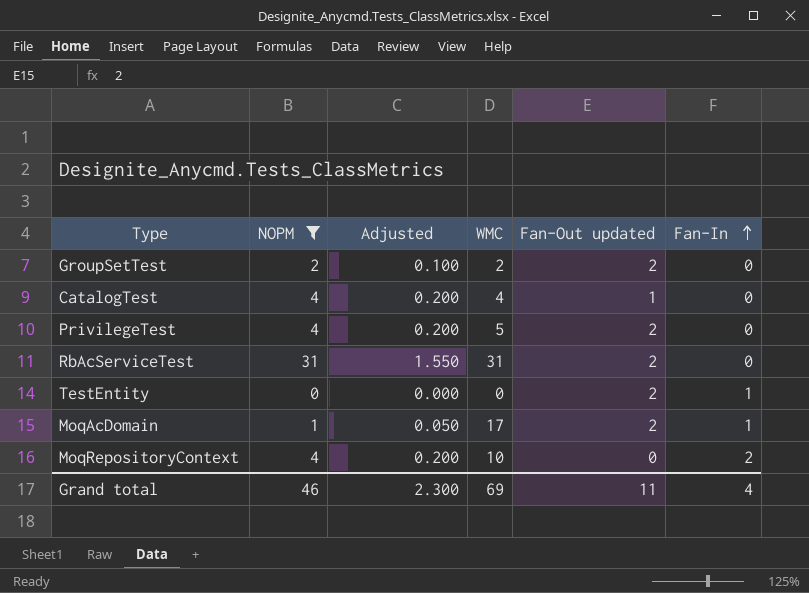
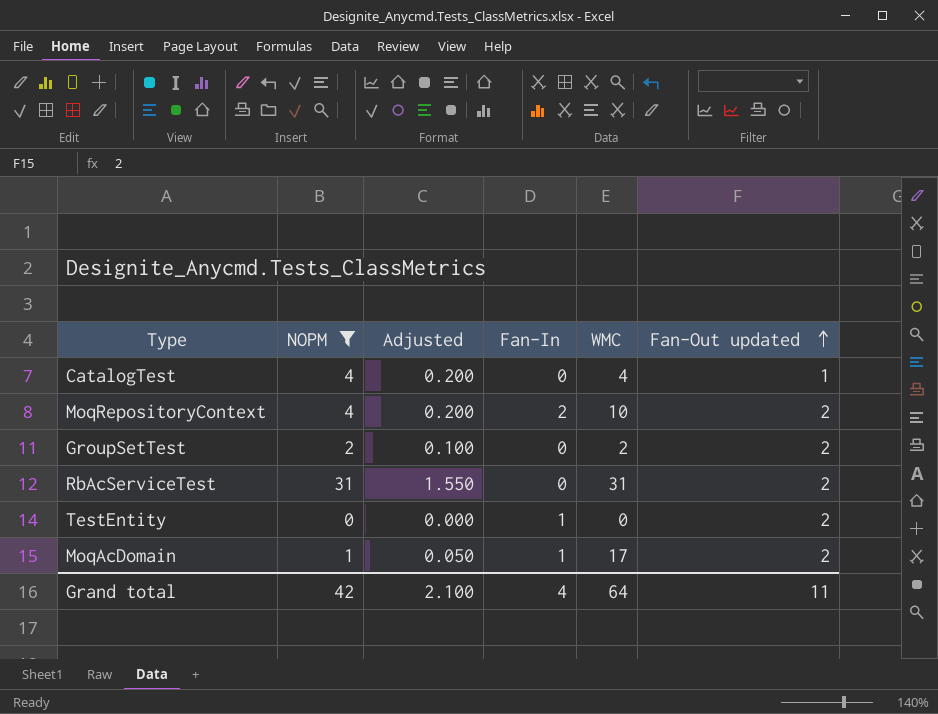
row order: Fan-In ascending -> Fan-Out updated ascending
column Fan-In | position: 6 -> 4
row PrivilegeTest: 4 | 0.200 | 5 | 2 | 0 -> none
MoqRepositoryContext | Fan-Out updated: 0 -> 2
Grand total | NOPM: 46 -> 42
Grand total | Adjusted: 2.300 -> 2.100
Grand total | WMC: 69 -> 64

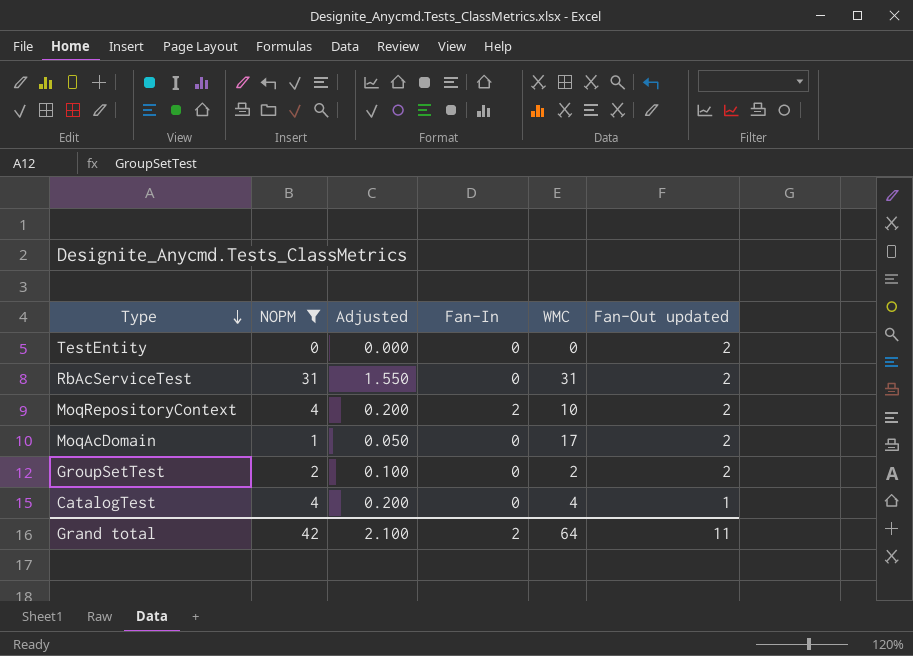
row order: Fan-Out updated ascending -> Type descending
TestEntity | Fan-In: 1 -> 0
MoqAcDomain | Fan-In: 1 -> 0
Grand total | Fan-In: 4 -> 2

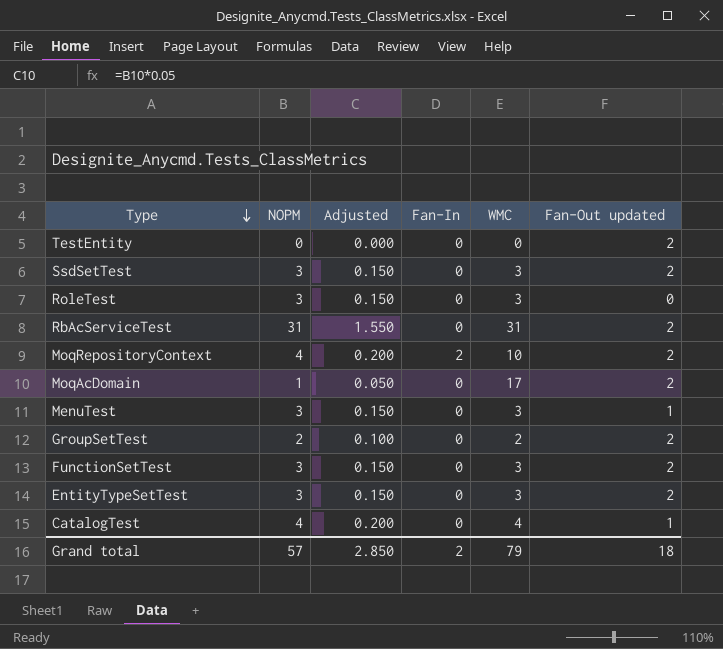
filter: NOPM != 3 -> none
Grand total | NOPM: 42 -> 57
Grand total | Adjusted: 2.100 -> 2.850
Grand total | WMC: 64 -> 79
Grand total | Fan-Out updated: 11 -> 18

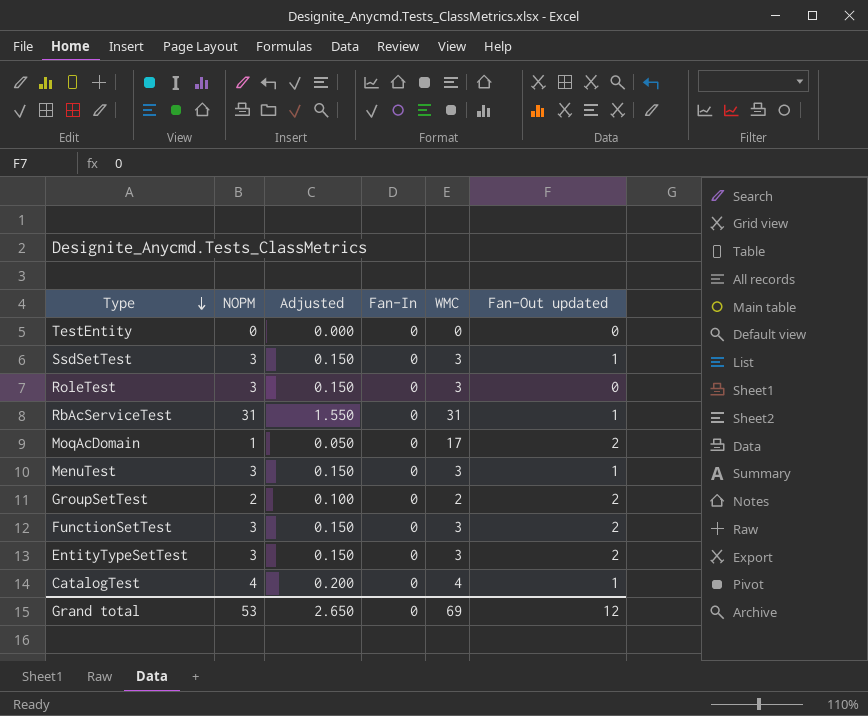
row MoqRepositoryContext: 4 | 0.200 | 2 | 10 | 2 -> none
TestEntity | Fan-Out updated: 2 -> 0
SsdSetTest | Fan-Out updated: 2 -> 1
RbAcServiceTest | Fan-Out updated: 2 -> 1
Grand total | NOPM: 57 -> 53
Grand total | Adjusted: 2.850 -> 2.650
Grand total | Fan-In: 2 -> 0
Grand total | WMC: 79 -> 69
Grand total | Fan-Out updated: 18 -> 12

